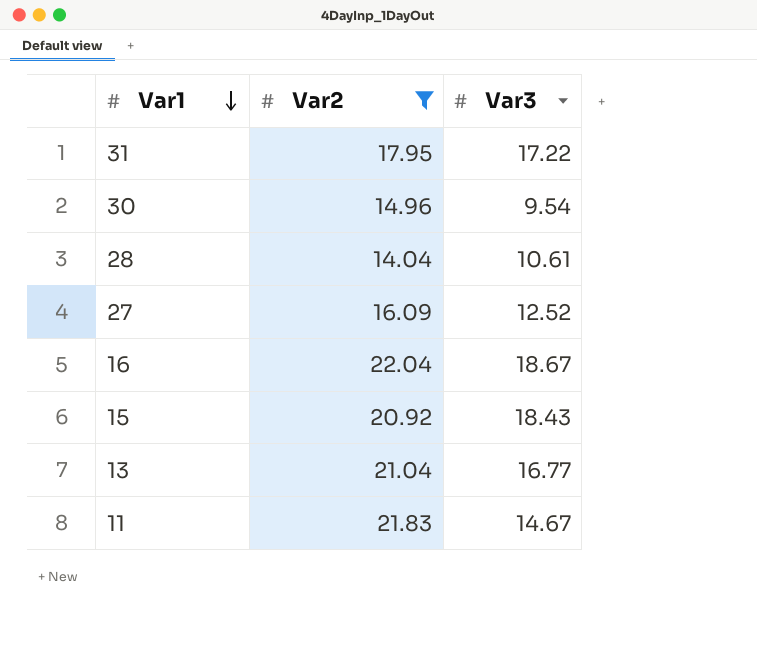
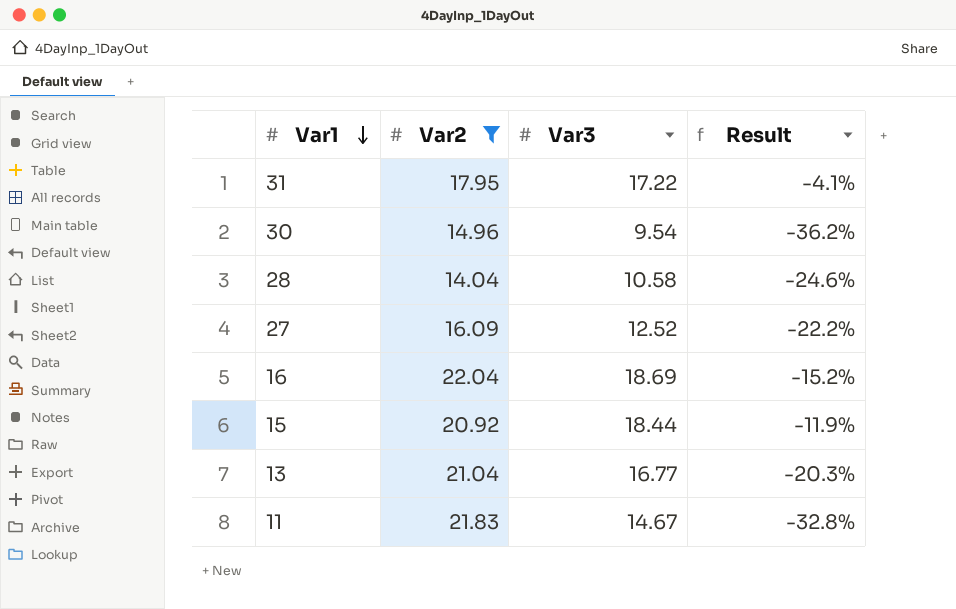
column Result | formula: none -> ([Var3] - [Var2]) / [Var2]
28 | Var3: 10.61 -> 10.58
16 | Var3: 18.67 -> 18.69
15 | Var3: 18.43 -> 18.44

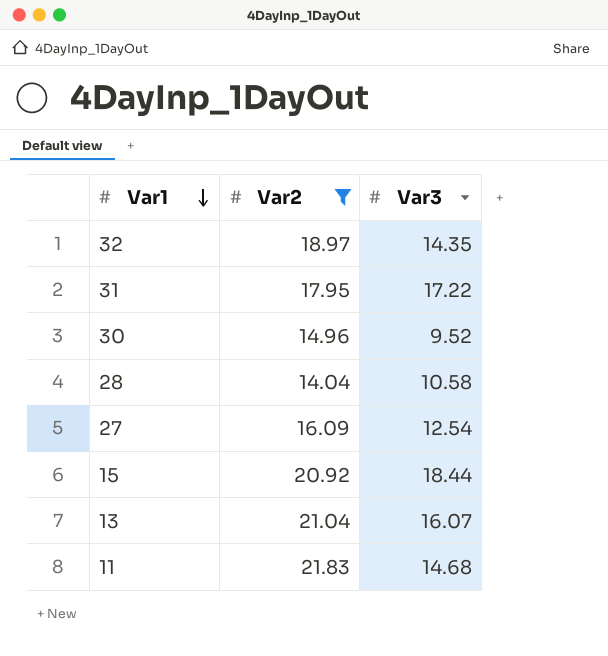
column Result | formula: ([Var3] - [Var2]) / [Var2] -> none
row 16: 22.04 | 18.69 | -15.2% -> none
row 32: none -> 18.97 | 14.35
30 | Var3: 9.54 -> 9.52
27 | Var3: 12.52 -> 12.54
13 | Var3: 16.77 -> 16.07
11 | Var3: 14.67 -> 14.68

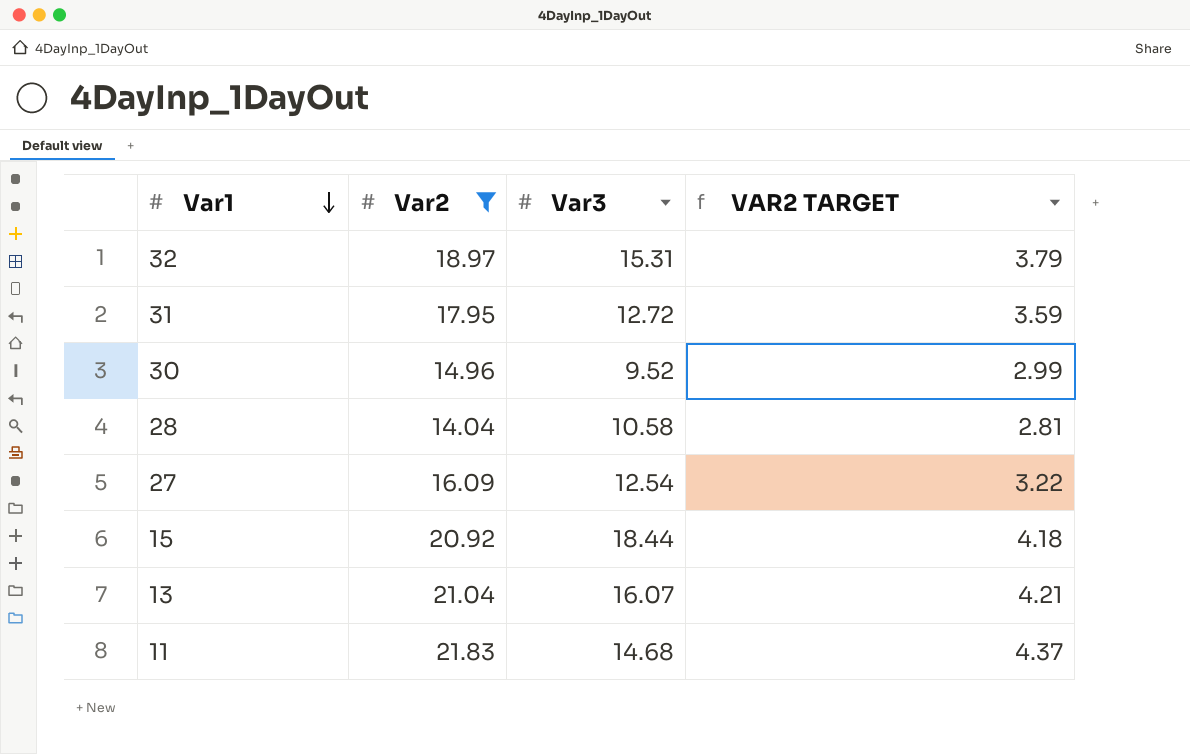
column VAR2 TARGET | formula: none -> [Var2] * 0.2
32 | Var3: 14.35 -> 15.31
31 | Var3: 17.22 -> 12.72

